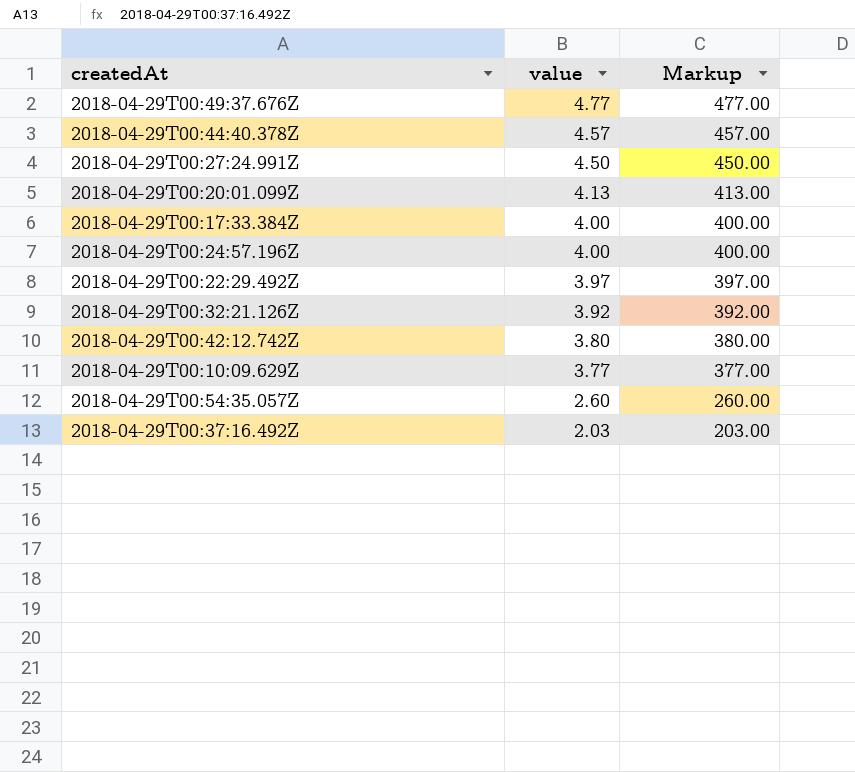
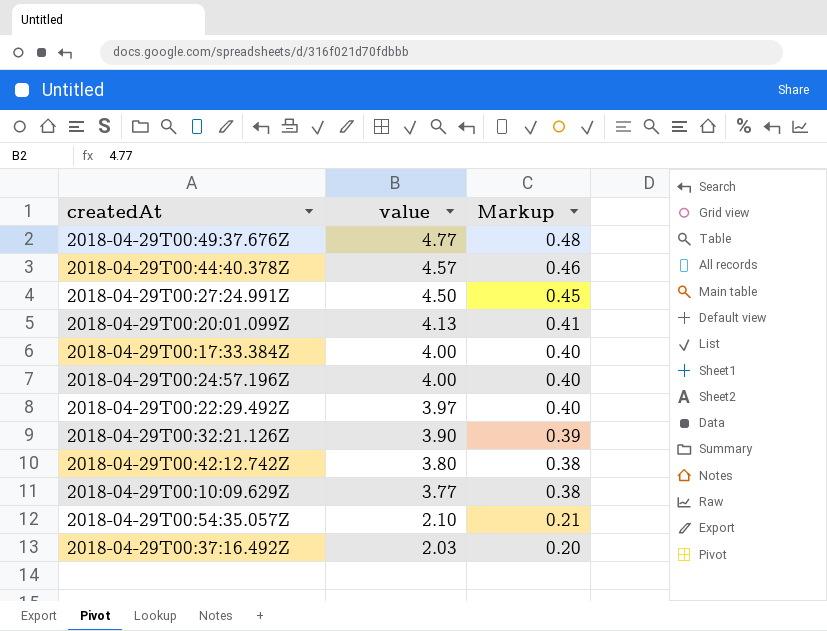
column Markup | formula: [value] * 100 -> [value] * 0.1
2018-04-29T00:32:21.126Z | value: 3.92 -> 3.90
2018-04-29T00:54:35.057Z | value: 2.60 -> 2.10

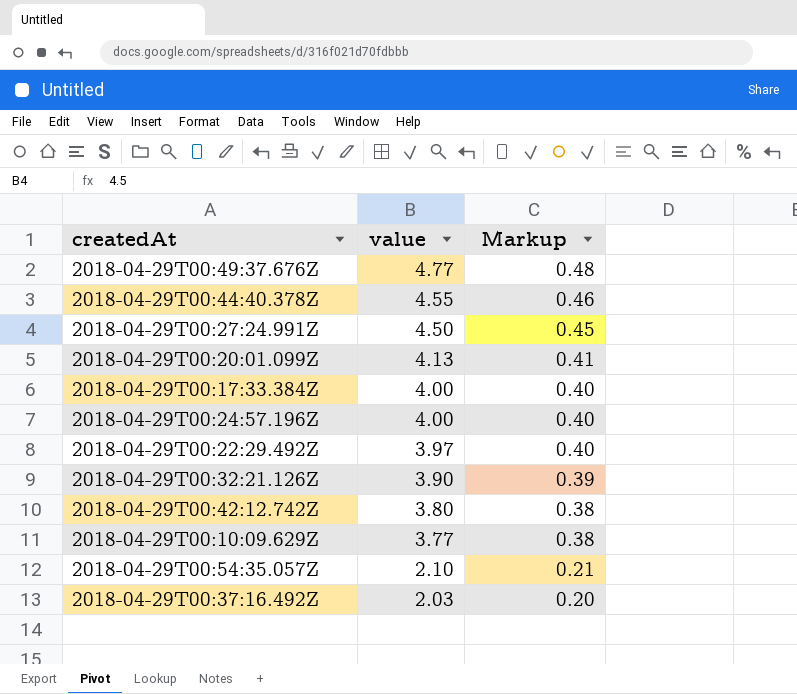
2018-04-29T00:44:40.378Z | value: 4.57 -> 4.55

